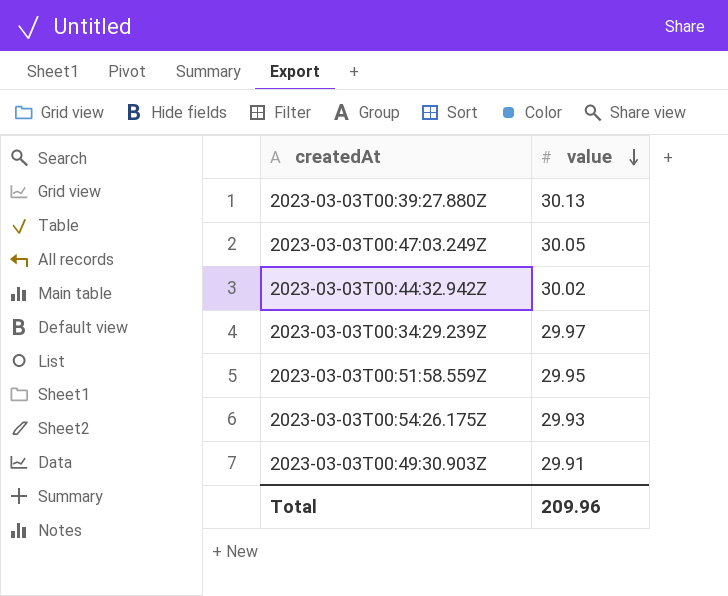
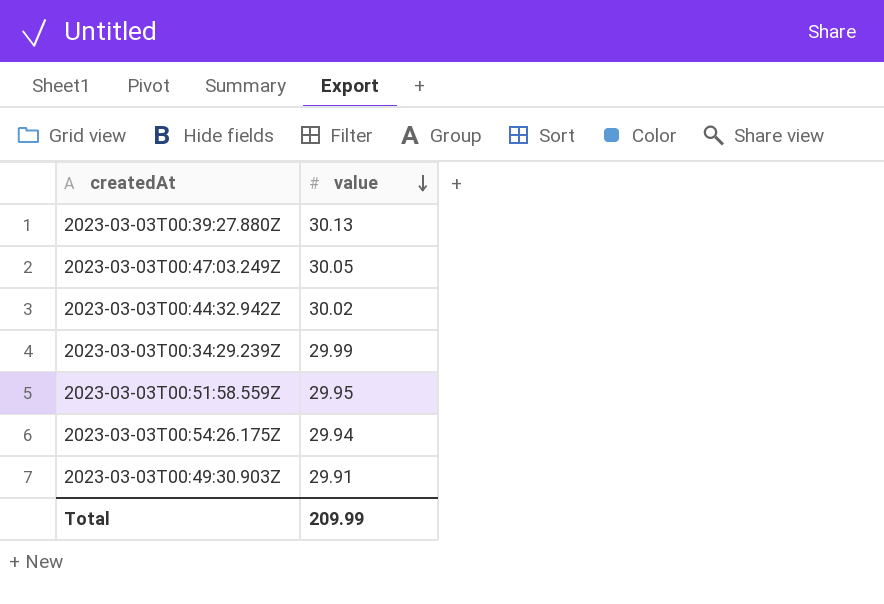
2023-03-03T00:34:29.239Z | value: 29.97 -> 29.99
2023-03-03T00:54:26.175Z | value: 29.93 -> 29.94
Total | value: 209.96 -> 209.99

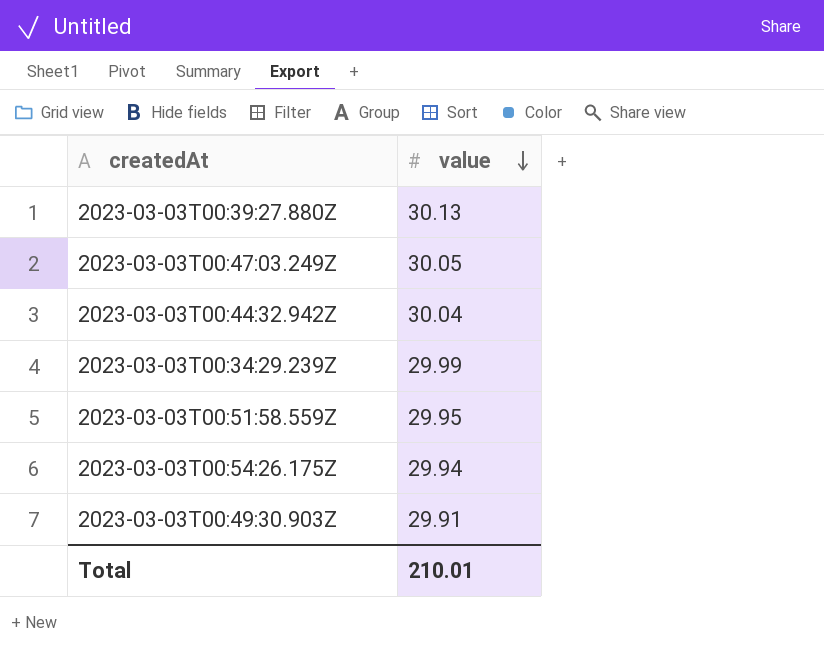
2023-03-03T00:44:32.942Z | value: 30.02 -> 30.04
Total | value: 209.99 -> 210.01

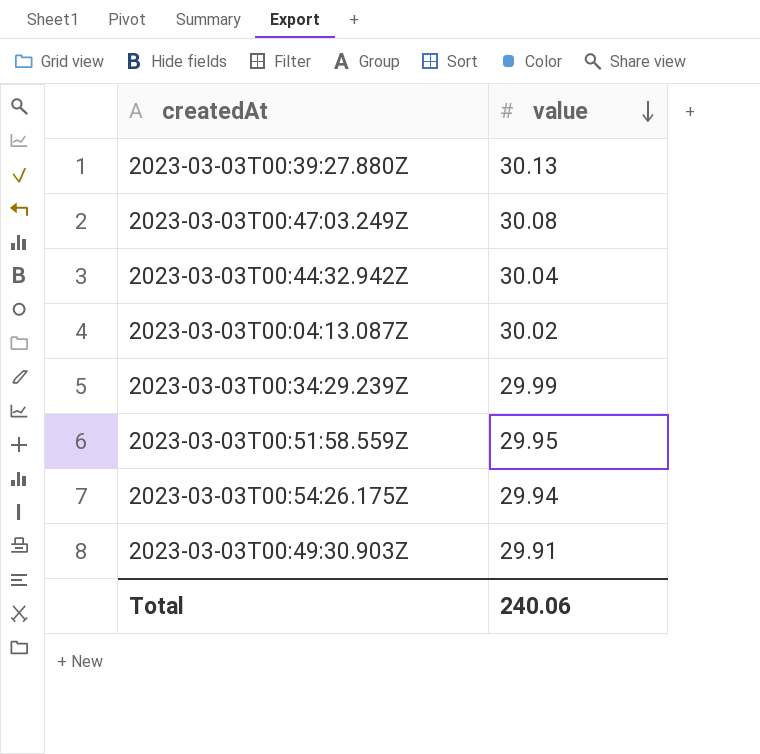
2023-03-03T00:47:03.249Z | value: 30.05 -> 30.08
row 2023-03-03T00:04:13.087Z: none -> 30.02
Total | value: 210.01 -> 240.06

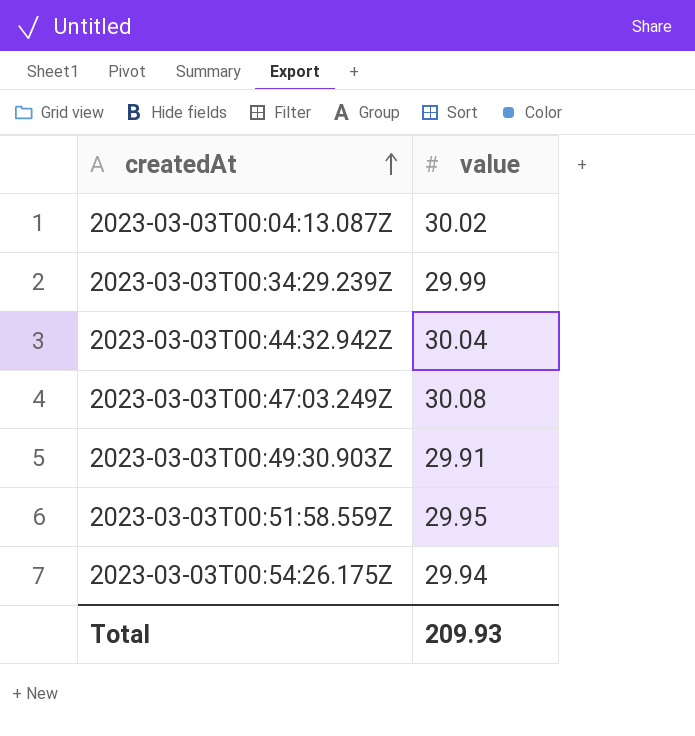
row order: value descending -> createdAt ascending
row 2023-03-03T00:39:27.880Z: 30.13 -> none
Total | value: 240.06 -> 209.93

